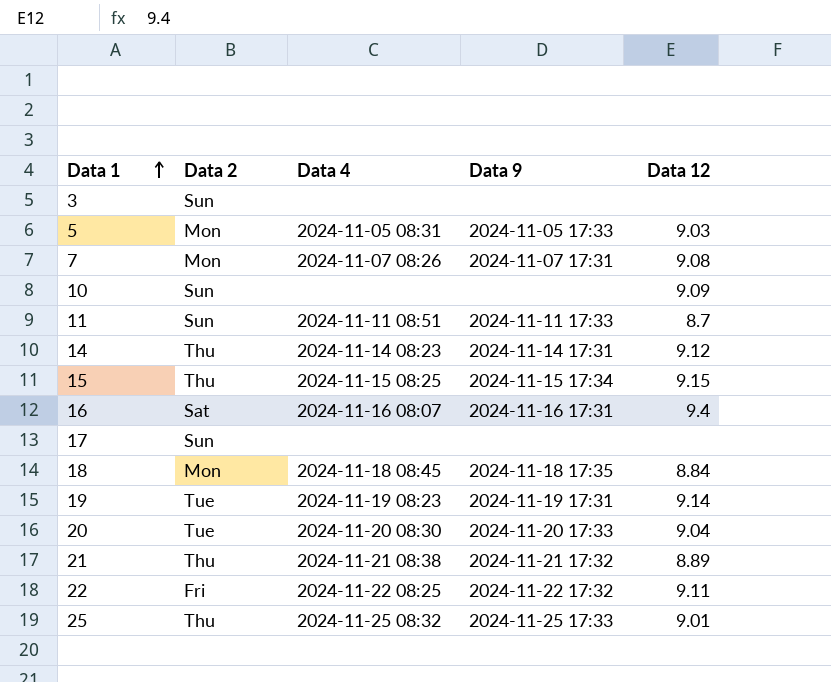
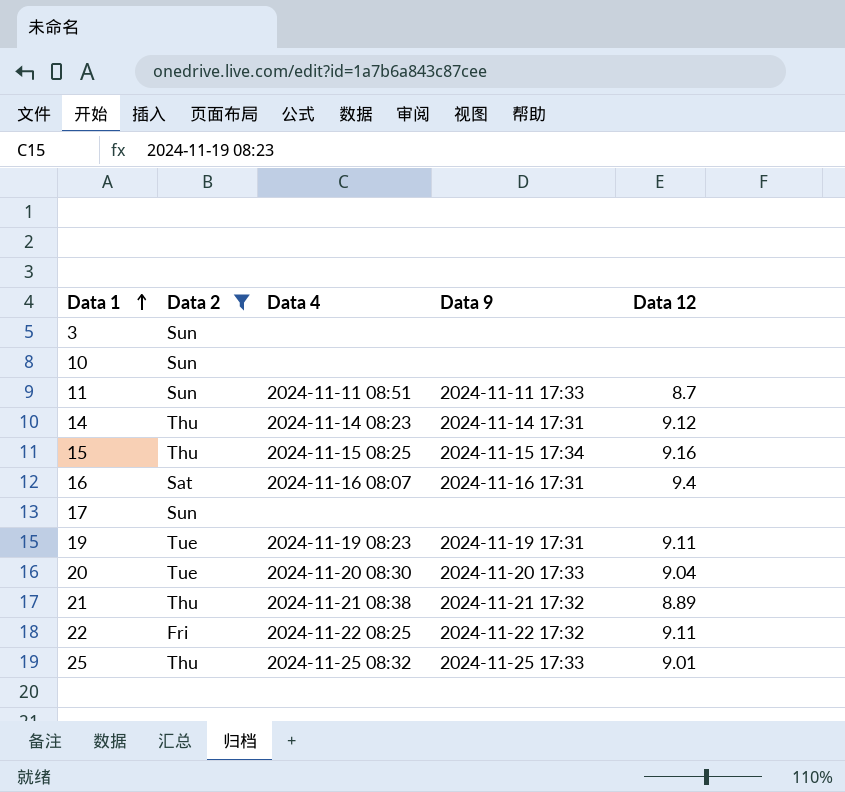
filter: none -> Data 2 != Mon
10 | Data 12: 9.09 -> none
15 | Data 12: 9.15 -> 9.16
19 | Data 12: 9.14 -> 9.11

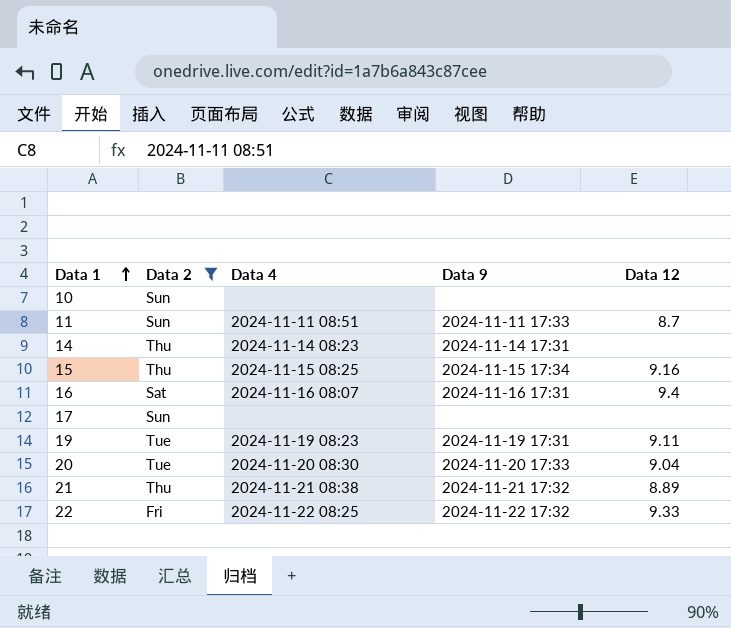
row 3: Sun | none | none | none -> none
row 25: Thu | 2024-11-25 08:32 | 2024-11-25 17:33 | 9.01 -> none
14 | Data 12: 9.12 -> none
22 | Data 12: 9.11 -> 9.33

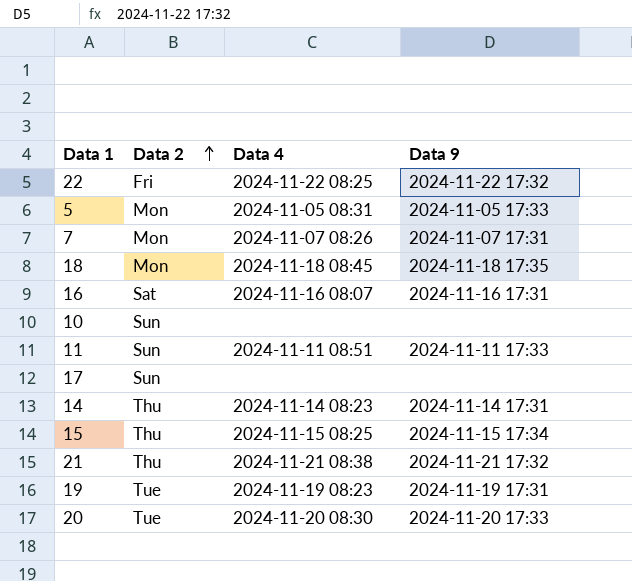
filter: Data 2 != Mon -> none
row order: Data 1 ascending -> Data 2 ascending
column Data 12 | position: 5 -> none

